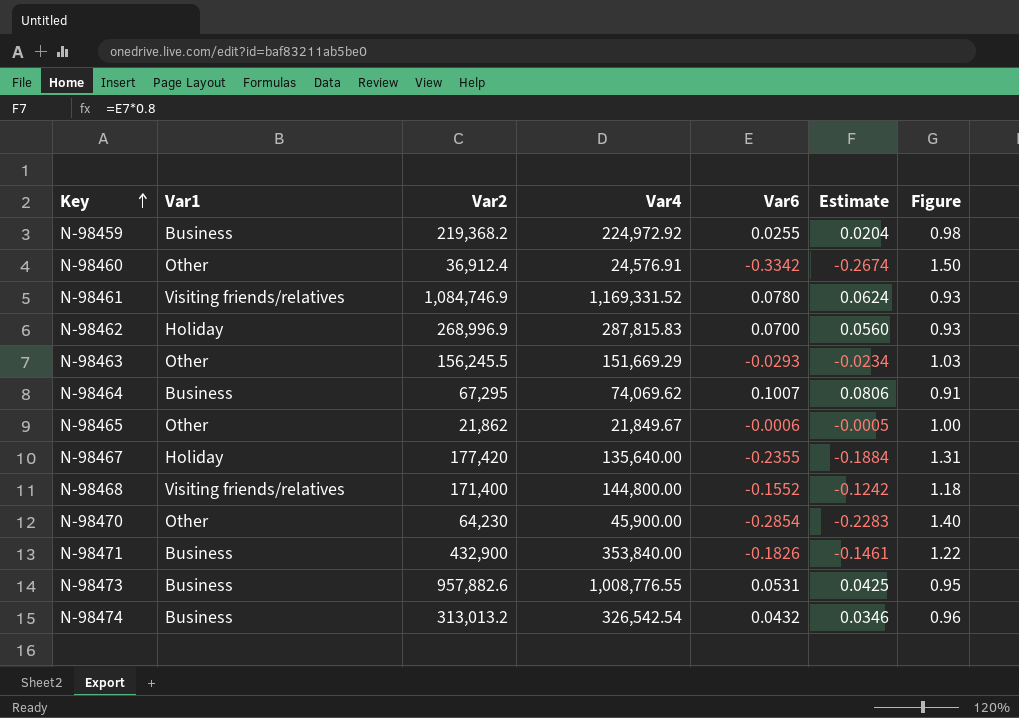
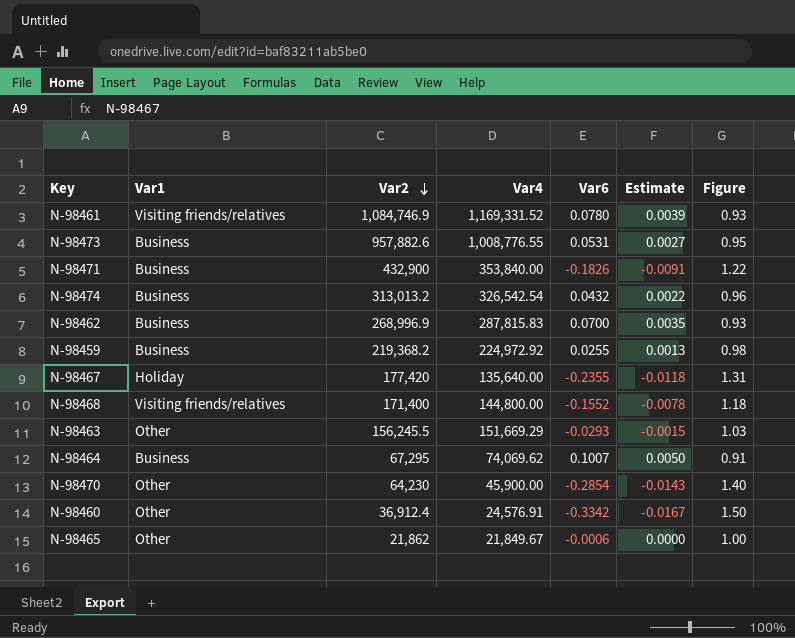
row order: Key ascending -> Var2 descending
column Estimate | formula: [Var6] * 0.8 -> [Var6] * 0.05
N-98462 | Var1: Holiday -> Business

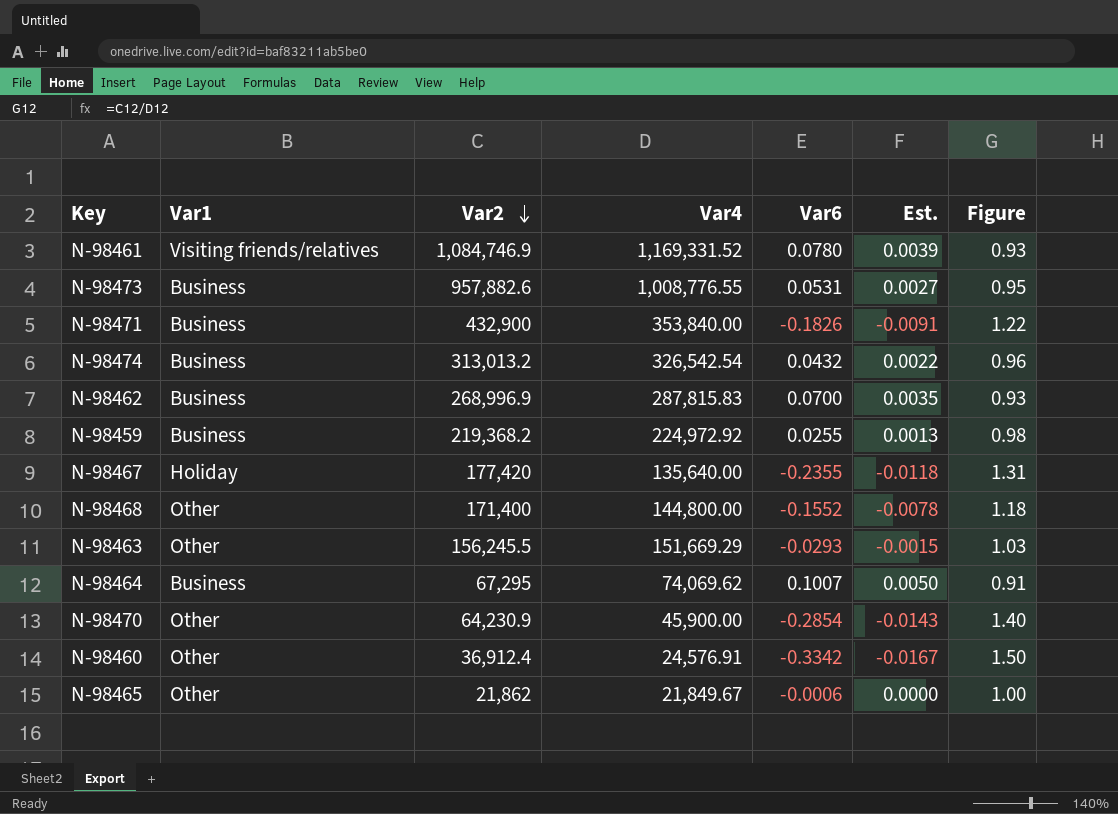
column name: Estimate -> Est.
N-98468 | Var1: Visiting friends/relatives -> Other
N-98470 | Var2: 64,230 -> 64,230.9

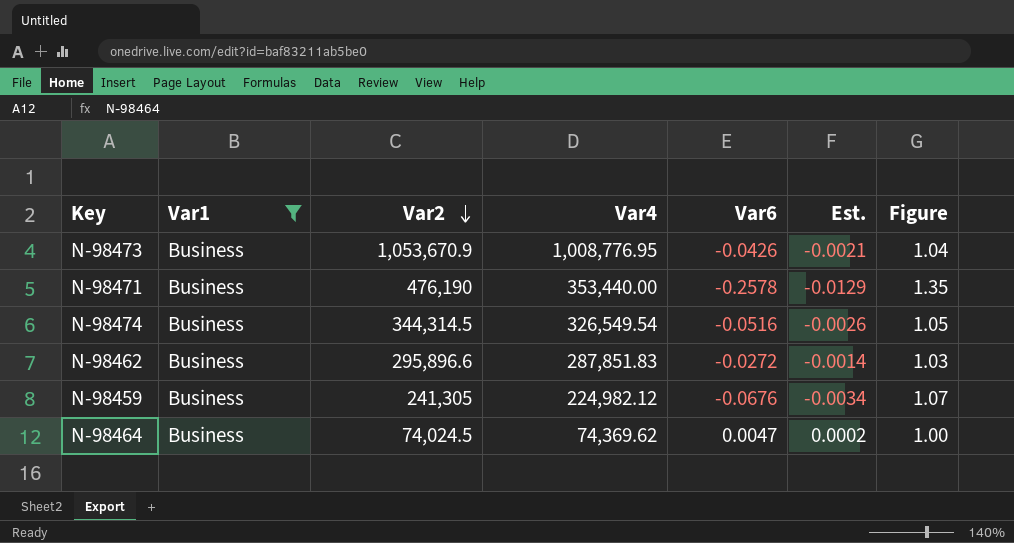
filter: none -> Var1 = Business
N-98473 | Var2: 957,882.6 -> 1,053,670.9
N-98473 | Var4: 1,008,776.55 -> 1,008,776.95
N-98473 | Var6: 0.0531 -> -0.0426
N-98473 | Est.: 0.0027 -> -0.0021
N-98473 | Figure: 0.95 -> 1.04
N-98471 | Var2: 432,900 -> 476,190
N-98471 | Var4: 353,840.00 -> 353,440.00
N-98471 | Var6: -0.1826 -> -0.2578
N-98471 | Est.: -0.0091 -> -0.0129
N-98471 | Figure: 1.22 -> 1.35
N-98474 | Var2: 313,013.2 -> 344,314.5
N-98474 | Var4: 326,542.54 -> 326,549.54
N-98474 | Var6: 0.0432 -> -0.0516
N-98474 | Est.: 0.0022 -> -0.0026
N-98474 | Figure: 0.96 -> 1.05
N-98462 | Var2: 268,996.9 -> 295,896.6
N-98462 | Var4: 287,815.83 -> 287,851.83
N-98462 | Var6: 0.0700 -> -0.0272
N-98462 | Est.: 0.0035 -> -0.0014
N-98462 | Figure: 0.93 -> 1.03
N-98459 | Var2: 219,368.2 -> 241,305
N-98459 | Var4: 224,972.92 -> 224,982.12
N-98459 | Var6: 0.0255 -> -0.0676
N-98459 | Est.: 0.0013 -> -0.0034
N-98459 | Figure: 0.98 -> 1.07
N-98464 | Var2: 67,295 -> 74,024.5
N-98464 | Var4: 74,069.62 -> 74,369.62
N-98464 | Var6: 0.1007 -> 0.0047
N-98464 | Est.: 0.0050 -> 0.0002
N-98464 | Figure: 0.91 -> 1.00

